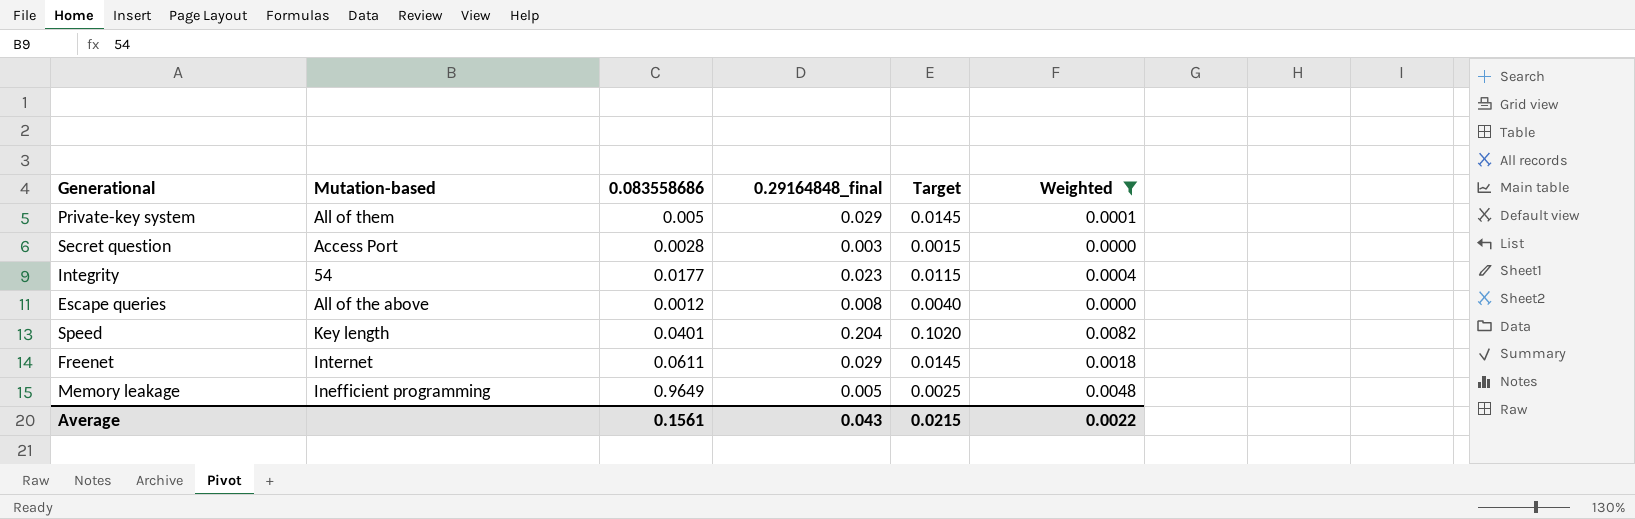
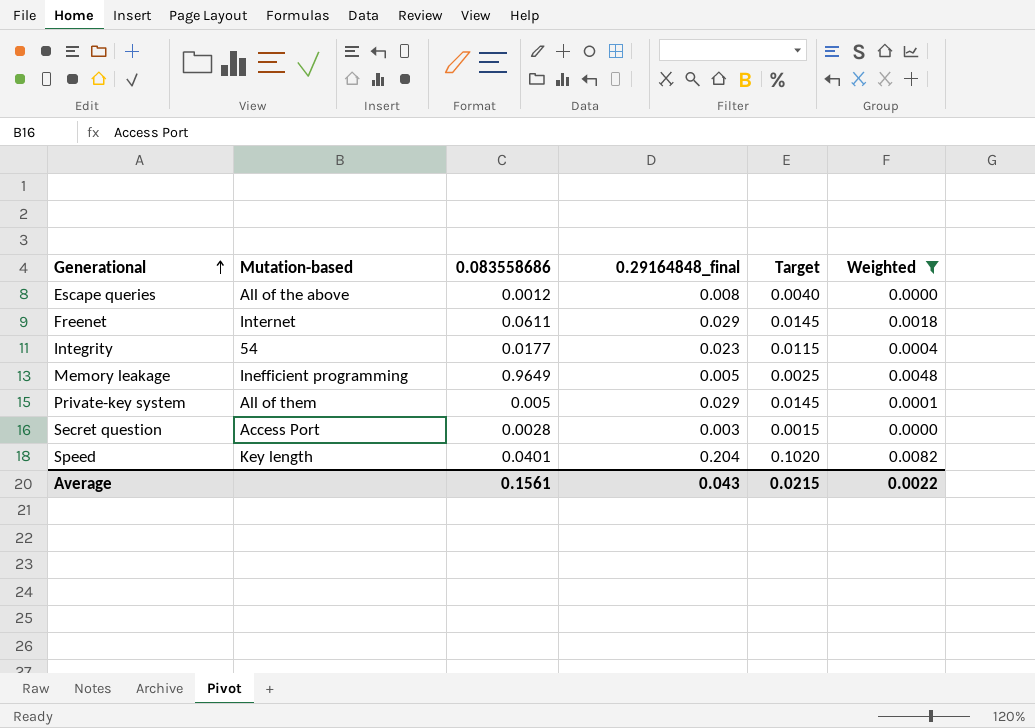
row order: none -> Generational ascending

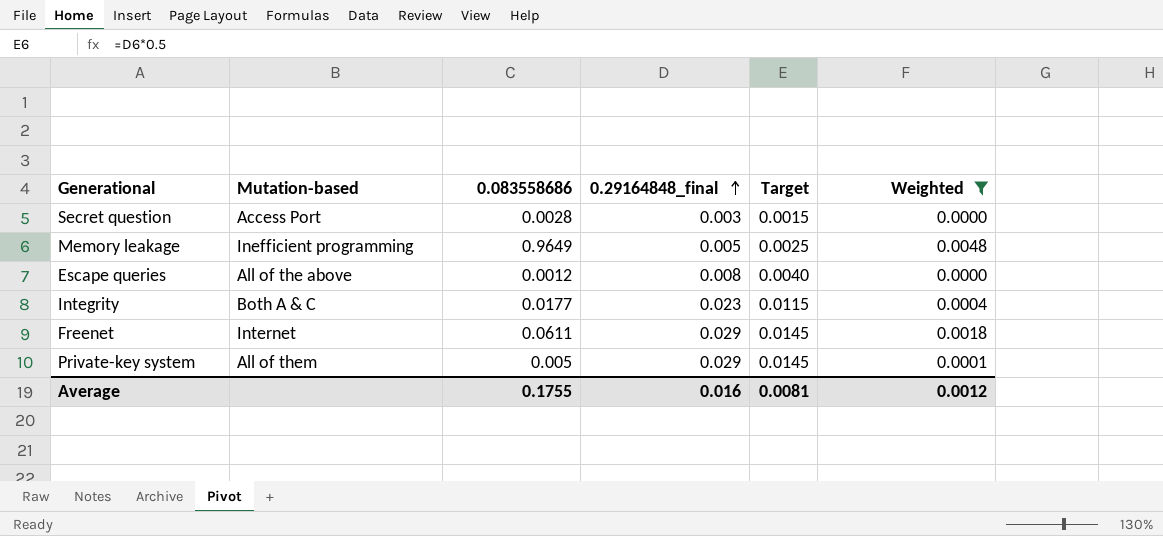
row order: Generational ascending -> 0.29164848_final ascending
row Speed: Key length | 0.0401 | 0.204 | 0.1020 | 0.0082 -> none
Integrity | Mutation-based: 54 -> Both A & C
Average | 0.083558686: 0.1561 -> 0.1755
Average | 0.29164848_final: 0.043 -> 0.016
Average | Target: 0.0215 -> 0.0081
Average | Weighted: 0.0022 -> 0.0012

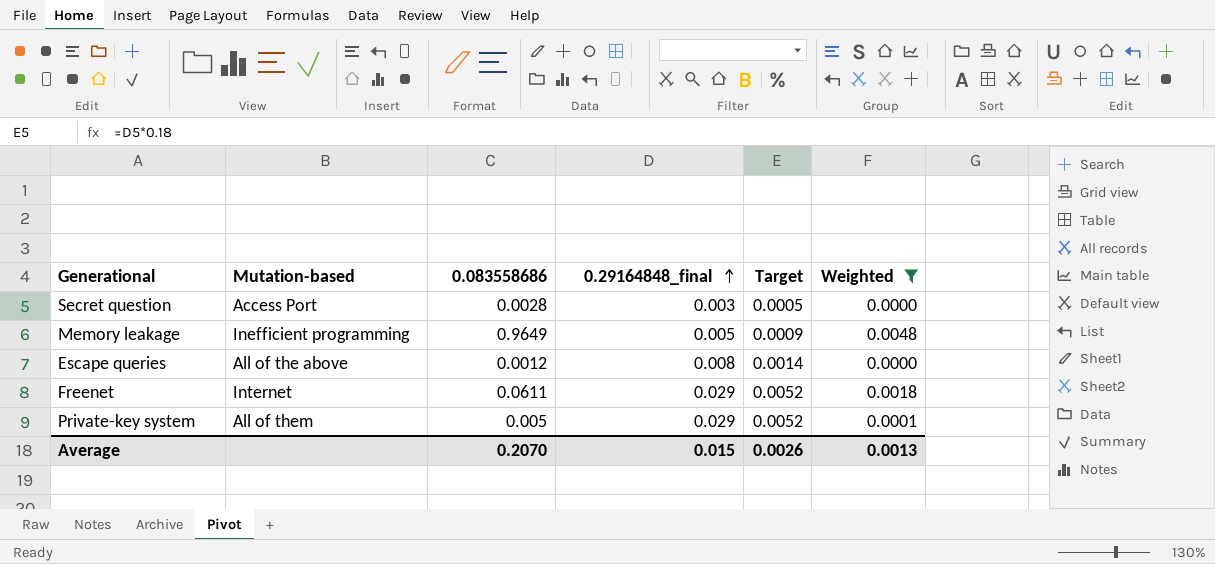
column Target | formula: [0.29164848_final] * 0.5 -> [0.29164848_final] * 0.18
row Integrity: Both A & C | 0.0177 | 0.023 | 0.0115 | 0.0004 -> none
Average | 0.083558686: 0.1755 -> 0.2070
Average | 0.29164848_final: 0.016 -> 0.015
Average | Target: 0.0081 -> 0.0026
Average | Weighted: 0.0012 -> 0.0013

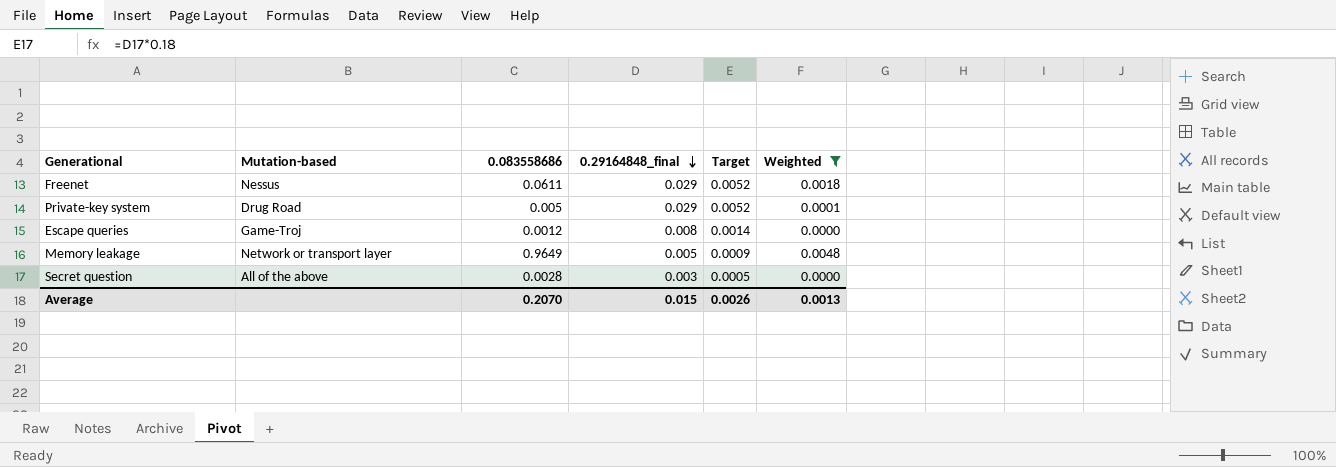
row order: 0.29164848_final ascending -> 0.29164848_final descending
Freenet | Mutation-based: Internet -> Nessus
Private-key system | Mutation-based: All of them -> Drug Road
Escape queries | Mutation-based: All of the above -> Game-Troj
Memory leakage | Mutation-based: Inefficient programming -> Network or transport layer
Secret question | Mutation-based: Access Port -> All of the above

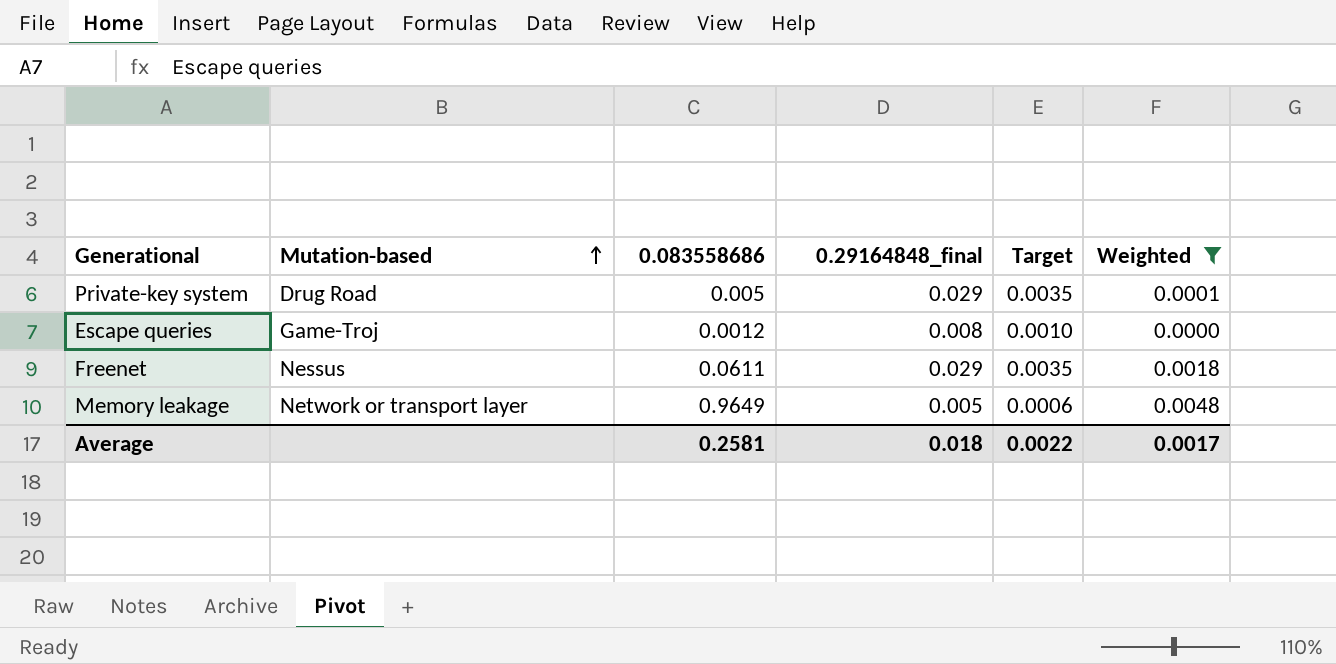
row order: 0.29164848_final descending -> Mutation-based ascending
column Target | formula: [0.29164848_final] * 0.18 -> [0.29164848_final] * 0.12
row Secret question: All of the above | 0.0028 | 0.003 | 0.0005 | 0.0000 -> none
Average | 0.083558686: 0.2070 -> 0.2581
Average | 0.29164848_final: 0.015 -> 0.018
Average | Target: 0.0026 -> 0.0022
Average | Weighted: 0.0013 -> 0.0017

